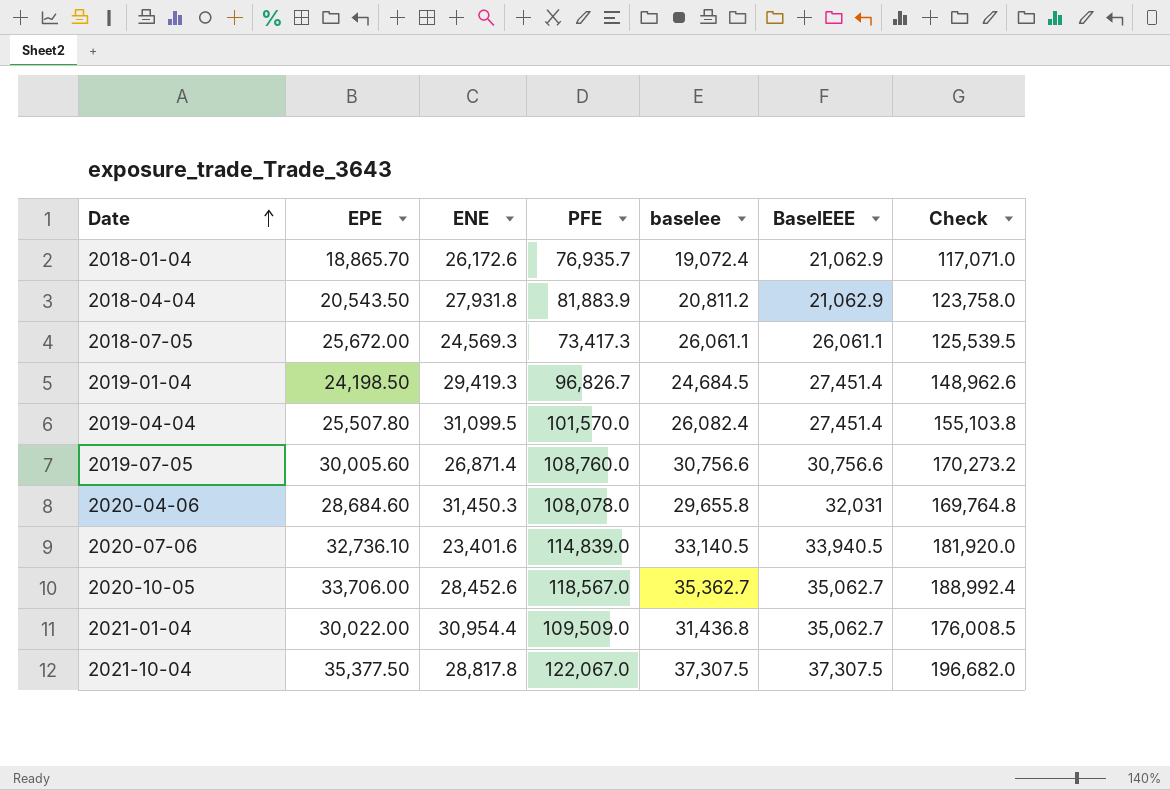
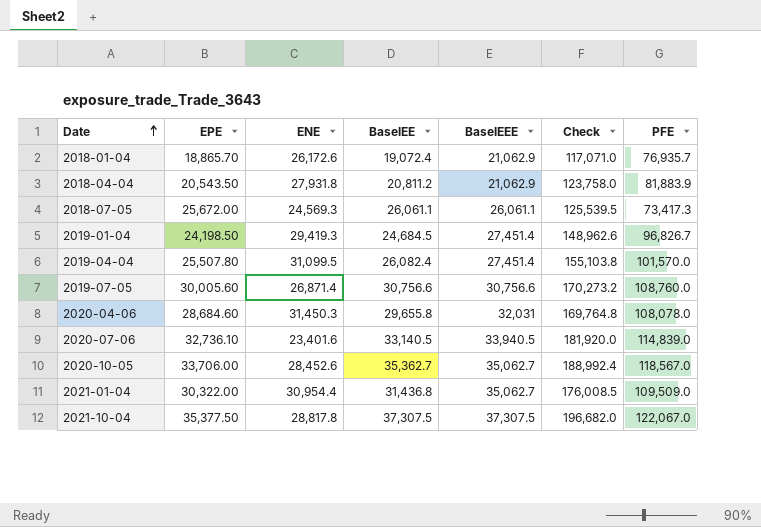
column name: baselee -> BaselEE
column PFE | position: 4 -> 7
2021-01-04 | EPE: 30,022.00 -> 30,322.00

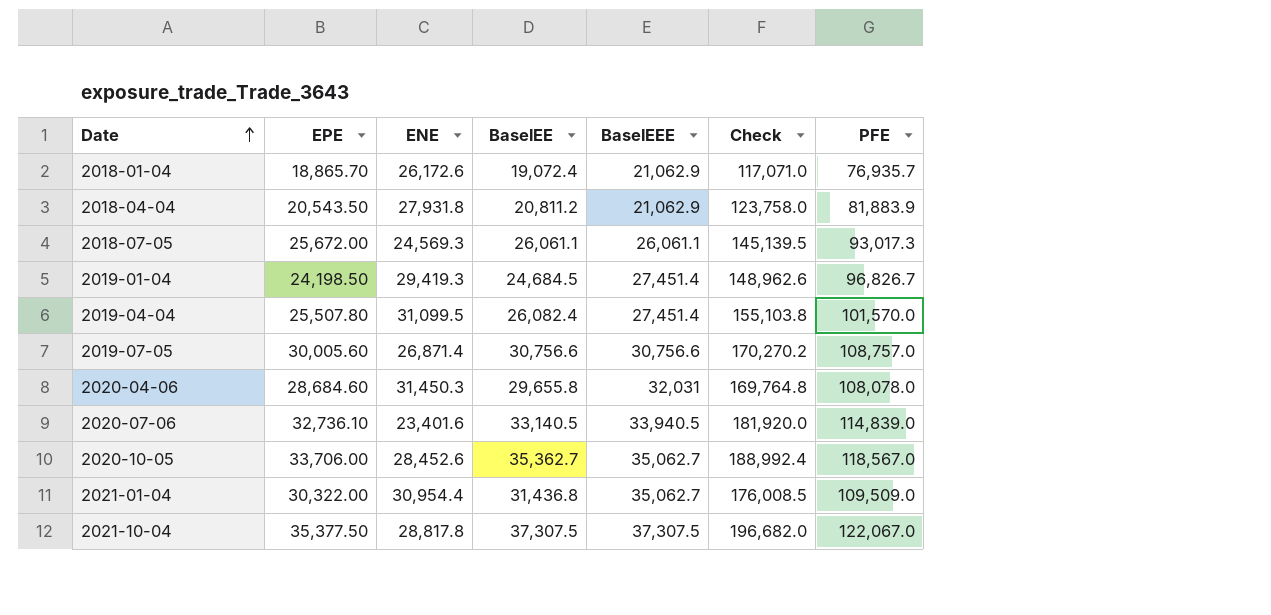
2018-07-05 | Check: 125,539.5 -> 145,139.5
2018-07-05 | PFE: 73,417.3 -> 93,017.3
2019-07-05 | Check: 170,273.2 -> 170,270.2
2019-07-05 | PFE: 108,760.0 -> 108,757.0

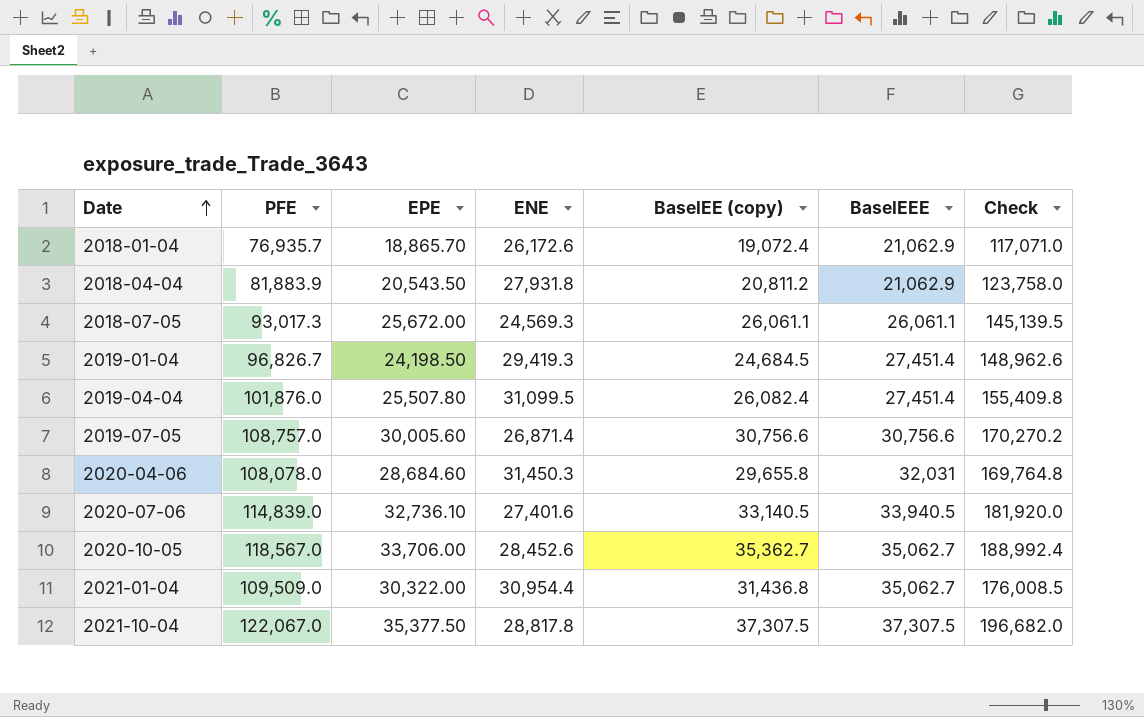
column PFE | position: 7 -> 2
column name: BaselEE -> BaselEE (copy)
2019-04-04 | PFE: 101,570.0 -> 101,876.0
2019-04-04 | Check: 155,103.8 -> 155,409.8
2020-07-06 | ENE: 23,401.6 -> 27,401.6

